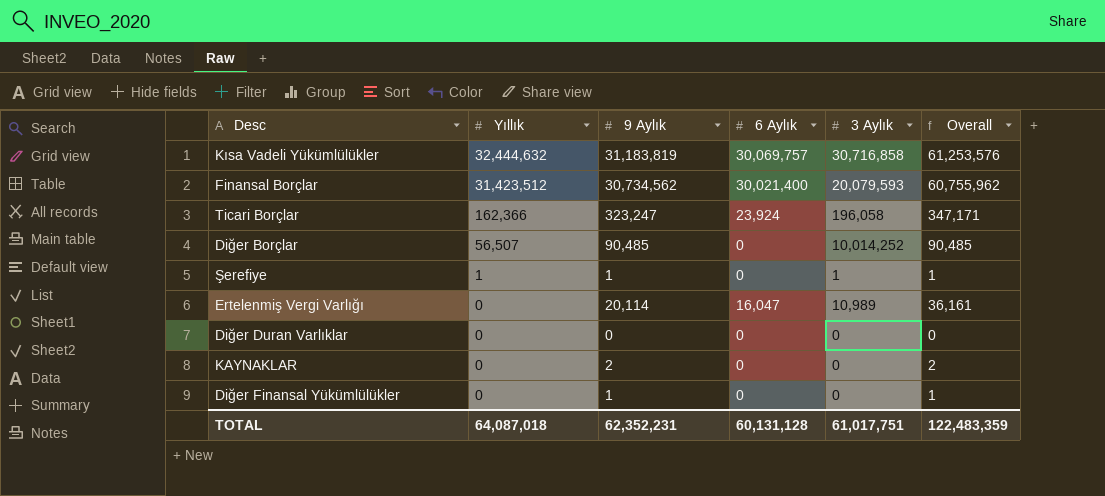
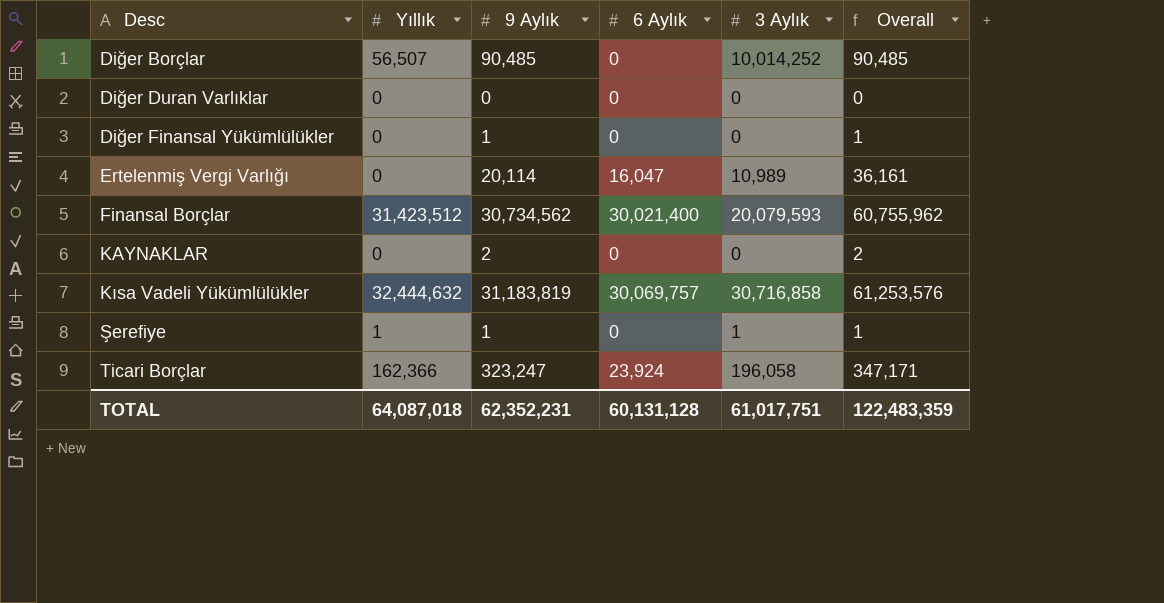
row order: Yıllık descending -> Desc ascending

